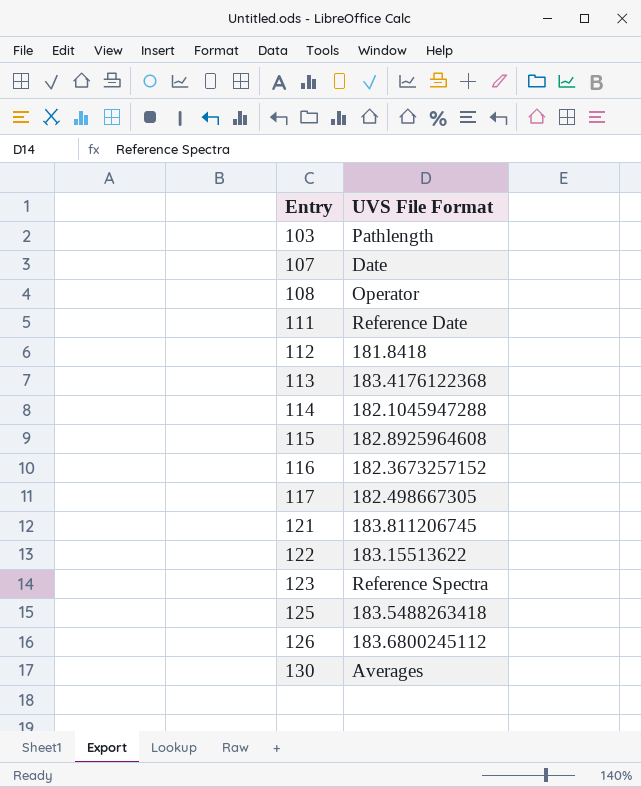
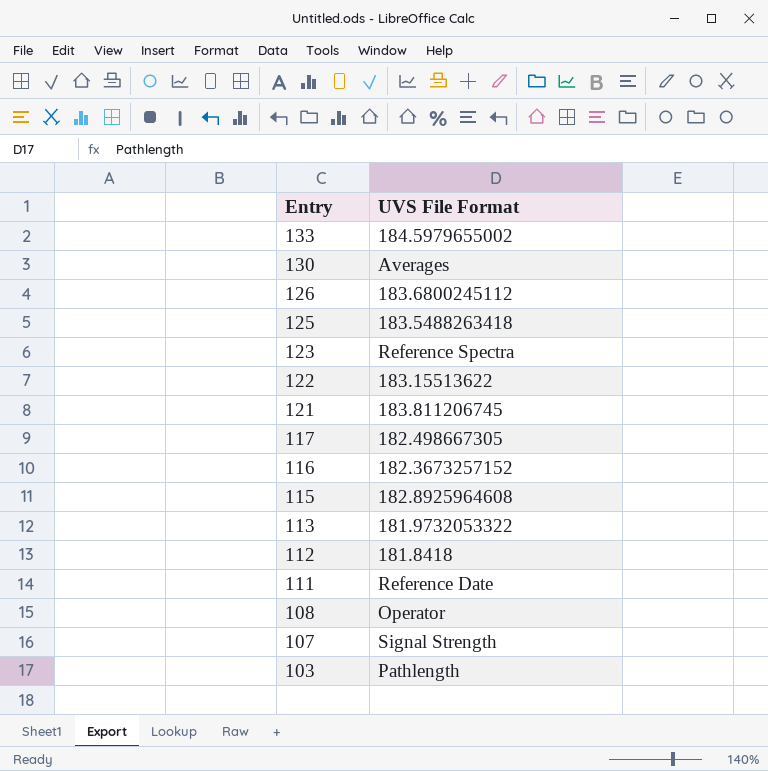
row order: Entry ascending -> Entry descending
row 114: 182.1045947288 -> none
row 133: none -> 184.5979655002
113 | UVS File Format: 183.4176122368 -> 181.9732053322
107 | UVS File Format: Date -> Signal Strength

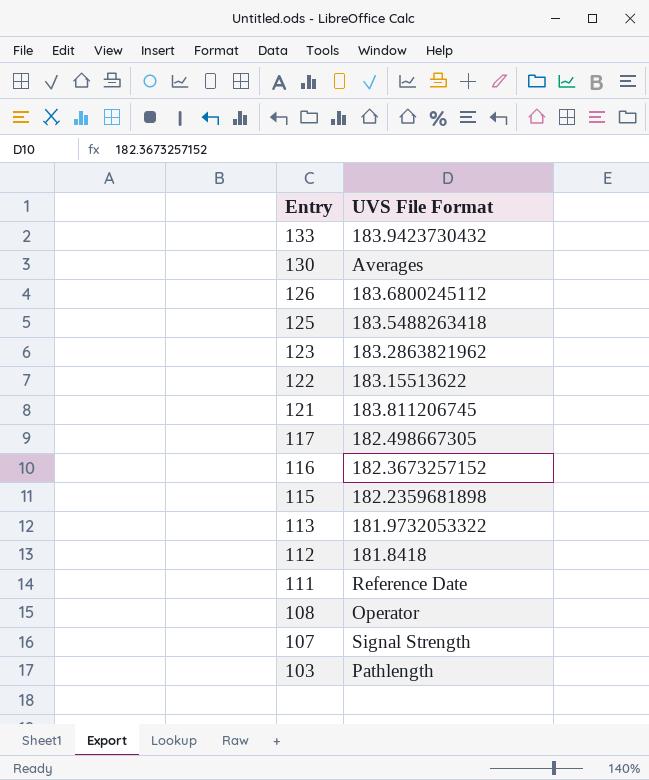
133 | UVS File Format: 184.5979655002 -> 183.9423730432
123 | UVS File Format: Reference Spectra -> 183.2863821962
115 | UVS File Format: 182.8925964608 -> 182.2359681898

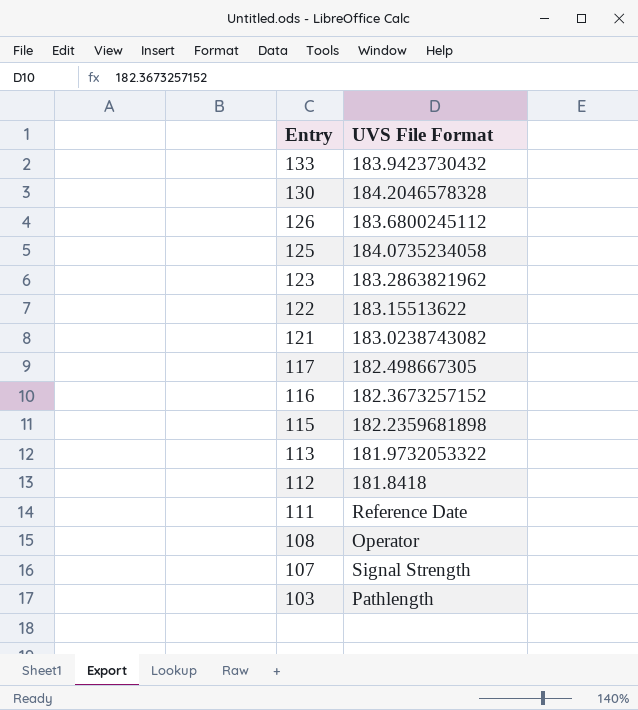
130 | UVS File Format: Averages -> 184.2046578328
125 | UVS File Format: 183.5488263418 -> 184.0735234058
121 | UVS File Format: 183.811206745 -> 183.0238743082

